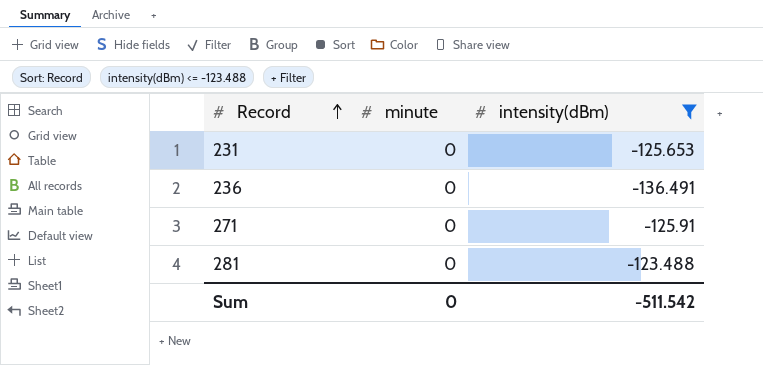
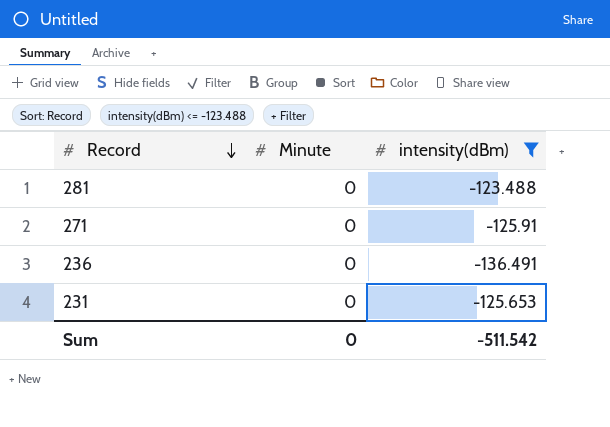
row order: Record ascending -> Record descending
column name: minute -> Minute

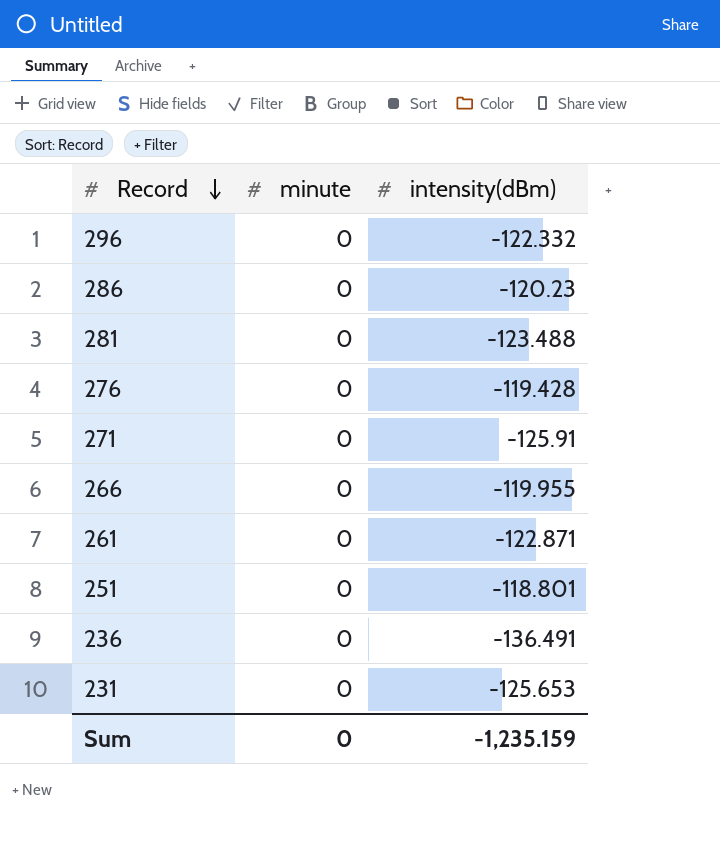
filter: intensity(dBm) <= -123.488 -> none
column name: Minute -> minute
Sum | intensity(dBm): -511.542 -> -1,235.159

